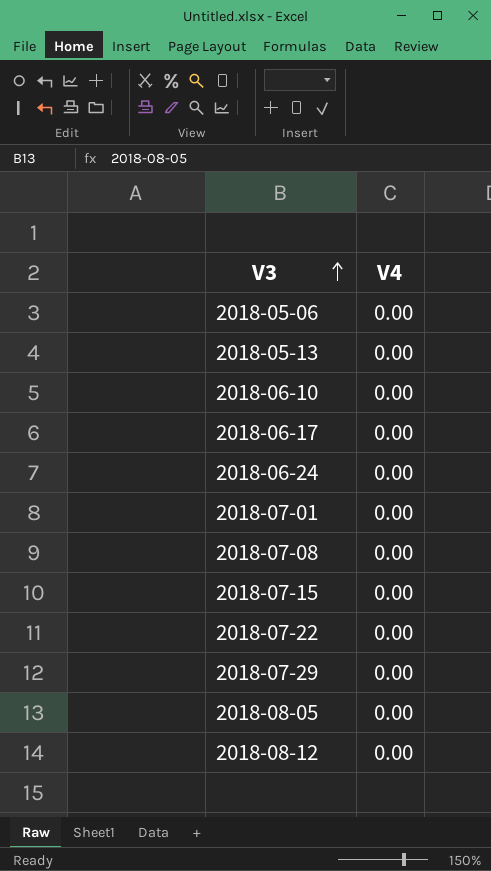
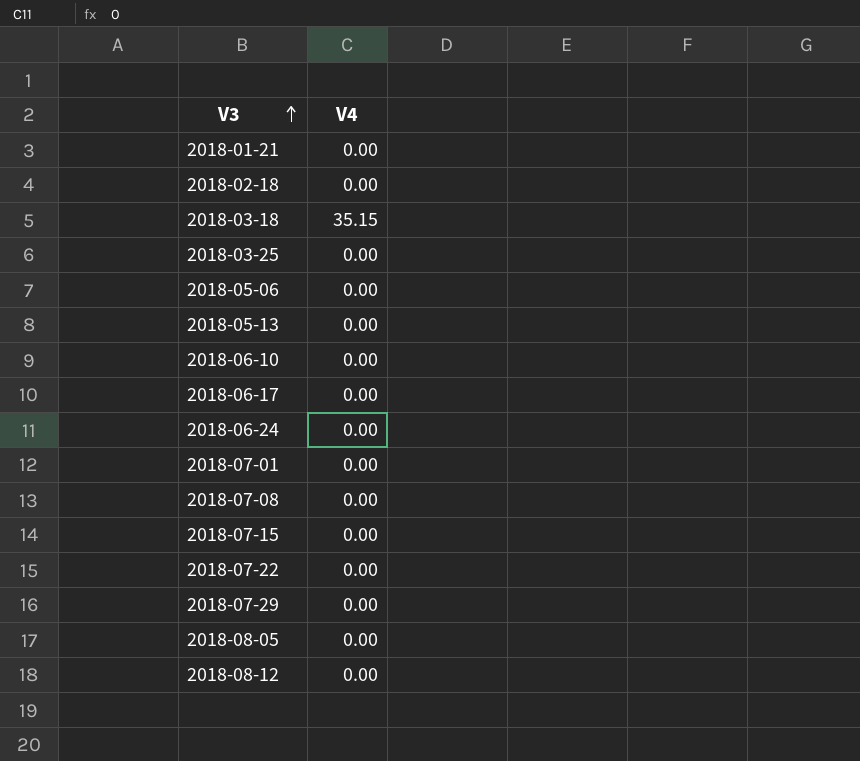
row 2018-01-21: none -> 0.00
row 2018-02-18: none -> 0.00
row 2018-03-18: none -> 35.15
row 2018-03-25: none -> 0.00

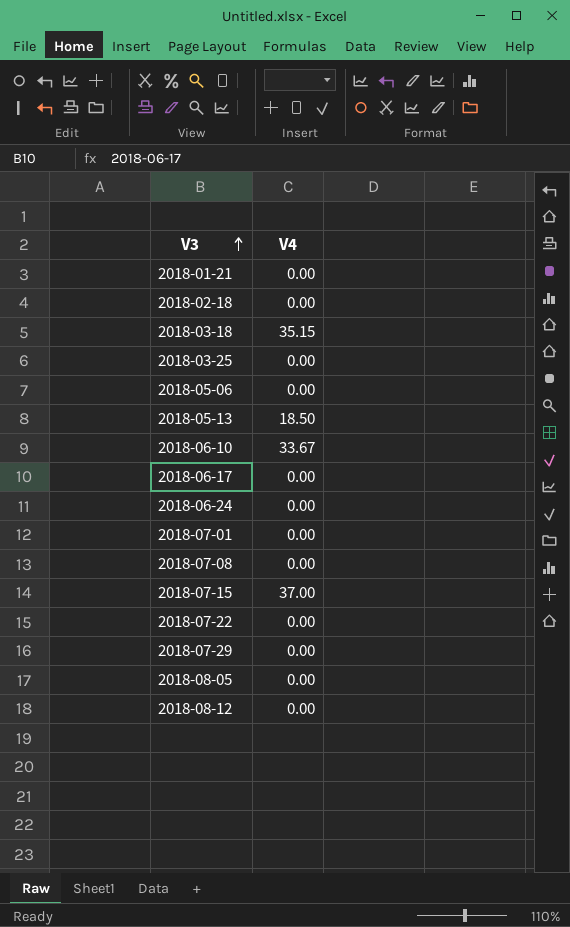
2018-05-13 | V4: 0.00 -> 18.50
2018-06-10 | V4: 0.00 -> 33.67
2018-07-15 | V4: 0.00 -> 37.00

